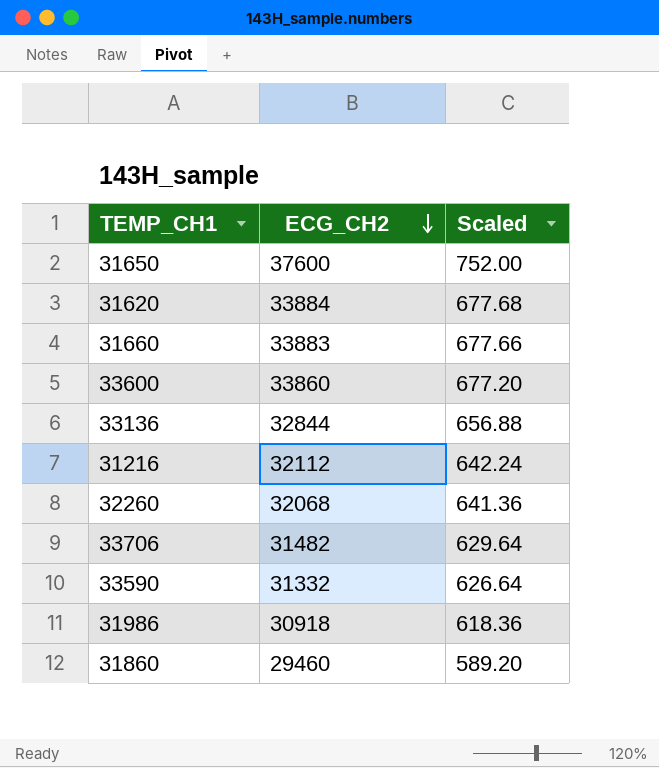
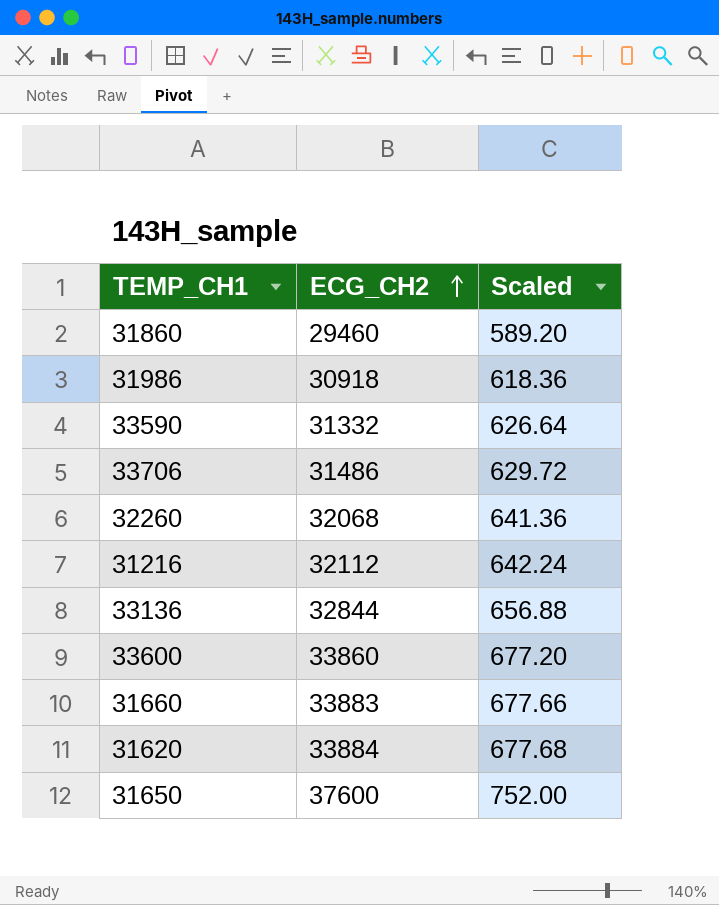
row order: ECG_CH2 descending -> ECG_CH2 ascending
33706 | ECG_CH2: 31482 -> 31486
33706 | Scaled: 629.64 -> 629.72

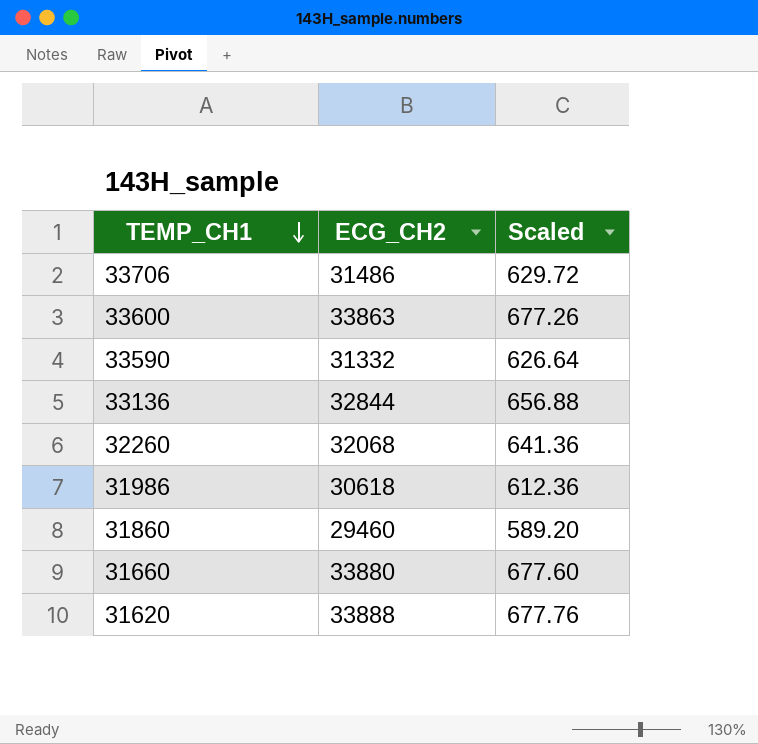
row order: ECG_CH2 ascending -> TEMP_CH1 descending
row 31216: 32112 | 642.24 -> none
row 31650: 37600 | 752.00 -> none
33600 | ECG_CH2: 33860 -> 33863
33600 | Scaled: 677.20 -> 677.26
31986 | ECG_CH2: 30918 -> 30618
31986 | Scaled: 618.36 -> 612.36
31660 | ECG_CH2: 33883 -> 33880
31660 | Scaled: 677.66 -> 677.60
31620 | ECG_CH2: 33884 -> 33888
31620 | Scaled: 677.68 -> 677.76

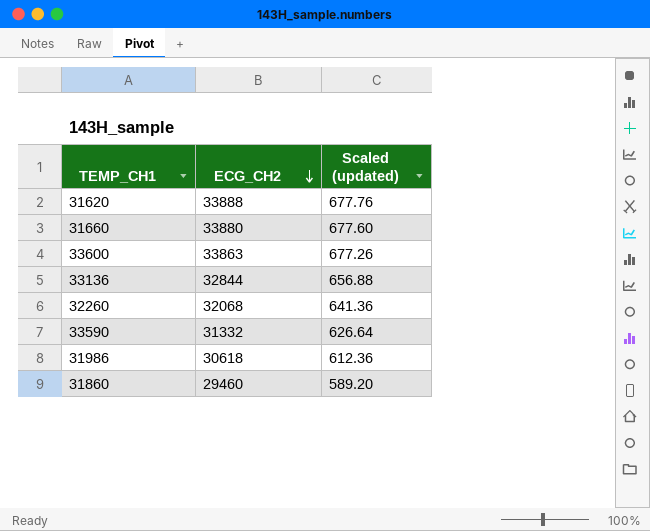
row order: TEMP_CH1 descending -> ECG_CH2 descending
column name: Scaled -> Scaled (updated)
row 33706: 31486 | 629.72 -> none

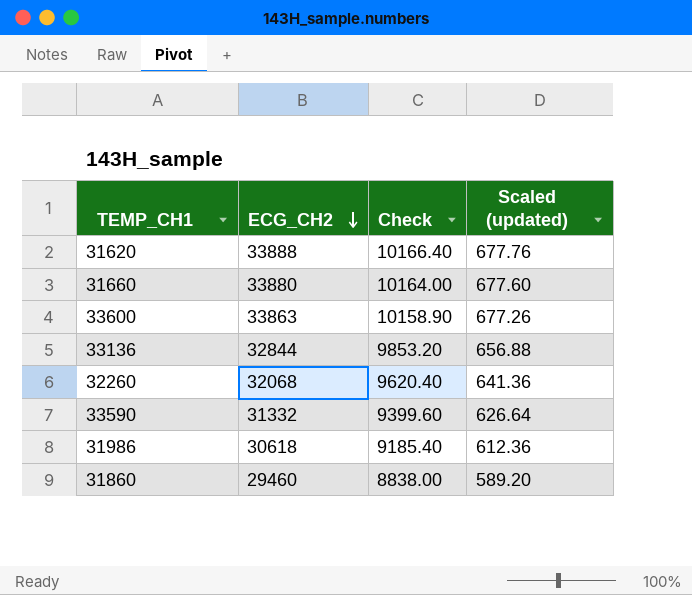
column Check | formula: none -> [ECG_CH2] * 0.3

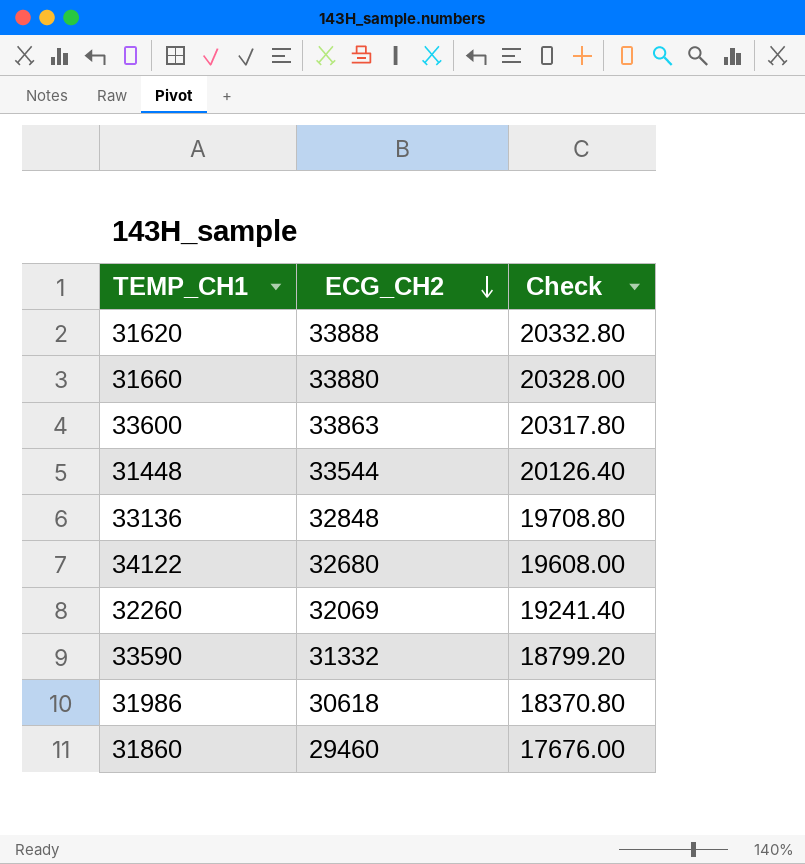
column Scaled (updated) | formula: [ECG_CH2] * 0.02 -> none
column Check | formula: [ECG_CH2] * 0.3 -> [ECG_CH2] * 0.6
row 31448: none -> 33544 | 20126.40
33136 | ECG_CH2: 32844 -> 32848
row 34122: none -> 32680 | 19608.00
32260 | ECG_CH2: 32068 -> 32069

